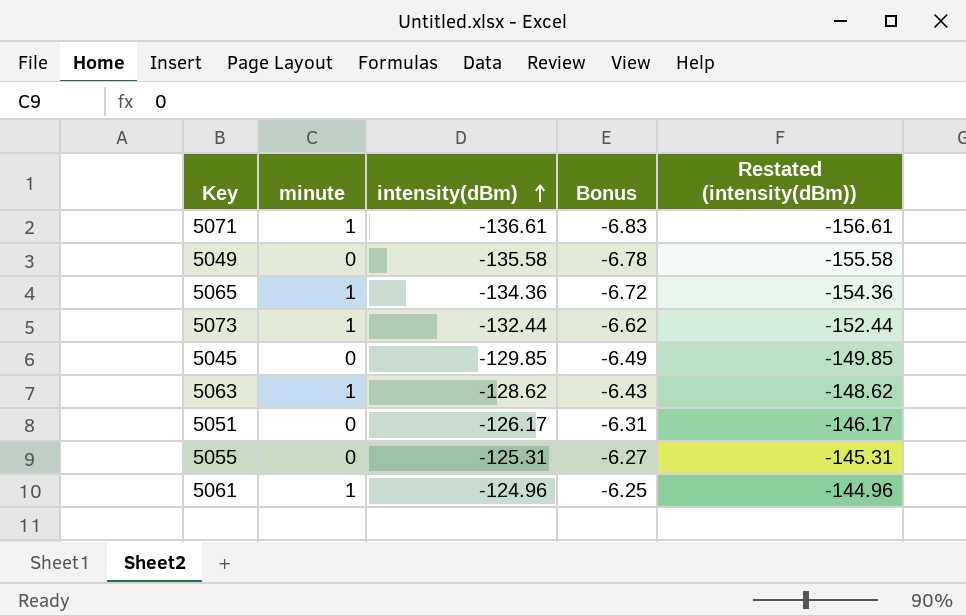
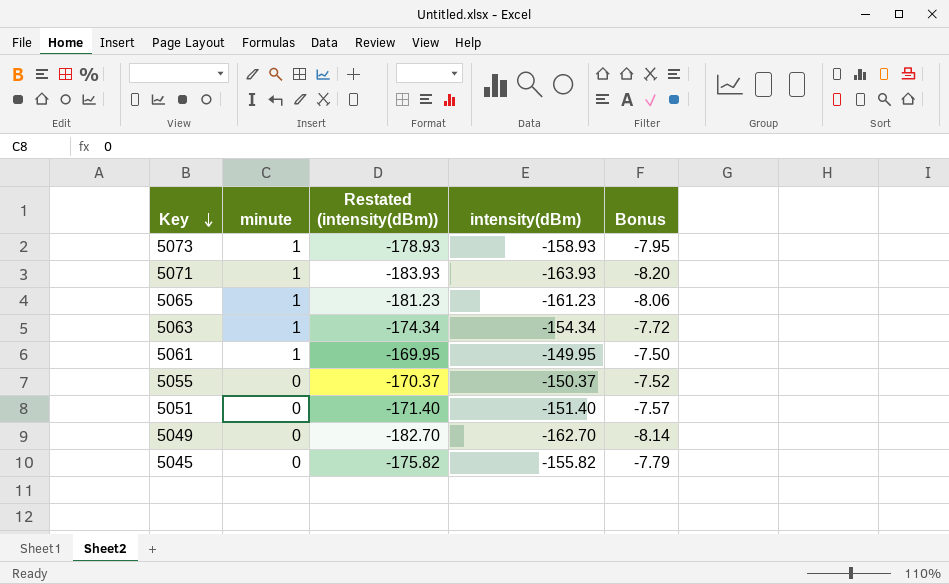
row order: intensity(dBm) ascending -> Key descending
column Restated (intensity(dBm)) | position: 5 -> 3
5073 | Restated (intensity(dBm)): -152.44 -> -178.93
5073 | intensity(dBm): -132.44 -> -158.93
5073 | Bonus: -6.62 -> -7.95
5071 | Restated (intensity(dBm)): -156.61 -> -183.93
5071 | intensity(dBm): -136.61 -> -163.93
5071 | Bonus: -6.83 -> -8.20
5065 | Restated (intensity(dBm)): -154.36 -> -181.23
5065 | intensity(dBm): -134.36 -> -161.23
5065 | Bonus: -6.72 -> -8.06
5063 | Restated (intensity(dBm)): -148.62 -> -174.34
5063 | intensity(dBm): -128.62 -> -154.34
5063 | Bonus: -6.43 -> -7.72
5061 | Restated (intensity(dBm)): -144.96 -> -169.95
5061 | intensity(dBm): -124.96 -> -149.95
5061 | Bonus: -6.25 -> -7.50
5055 | Restated (intensity(dBm)): -145.31 -> -170.37
5055 | intensity(dBm): -125.31 -> -150.37
5055 | Bonus: -6.27 -> -7.52
5051 | Restated (intensity(dBm)): -146.17 -> -171.40
5051 | intensity(dBm): -126.17 -> -151.40
5051 | Bonus: -6.31 -> -7.57
5049 | Restated (intensity(dBm)): -155.58 -> -182.70
5049 | intensity(dBm): -135.58 -> -162.70
5049 | Bonus: -6.78 -> -8.14
5045 | Restated (intensity(dBm)): -149.85 -> -175.82
5045 | intensity(dBm): -129.85 -> -155.82
5045 | Bonus: -6.49 -> -7.79

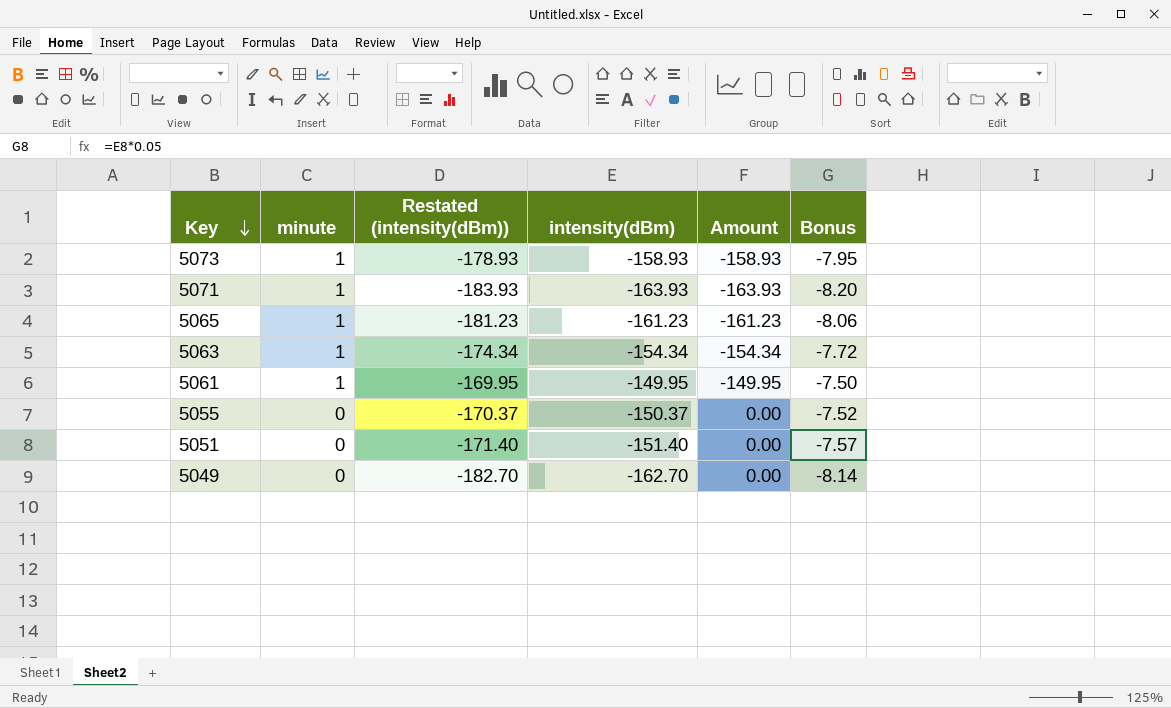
column Amount | formula: none -> [minute] * [intensity(dBm)]
row 5045: 0 | -175.82 | -155.82 | -7.79 -> none

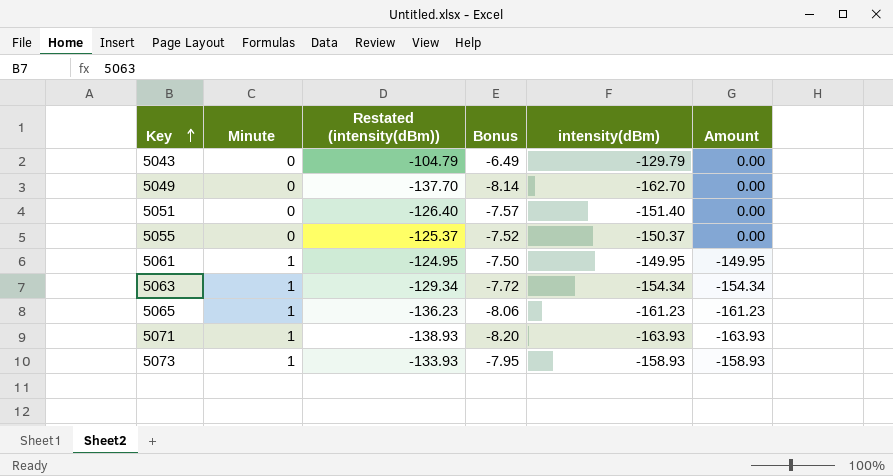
row order: Key descending -> Key ascending
column name: minute -> Minute
column Restated (intensity(dBm)) | formula: [intensity(dBm)] - 20 -> [intensity(dBm)] + 25
column Bonus | position: 6 -> 4
row 5043: none -> 0 | -104.79 | -6.49 | -129.79 | 0.00

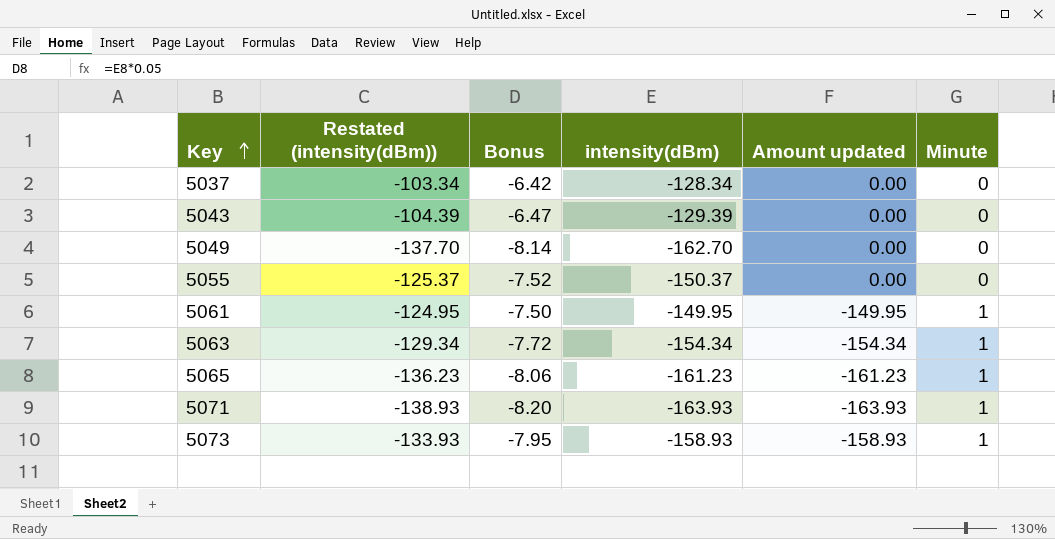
column name: Amount -> Amount updated
column Minute | position: 2 -> 6
row 5051: 0 | -126.40 | -7.57 | -151.40 | 0.00 -> none
row 5037: none -> -103.34 | -6.42 | -128.34 | 0.00 | 0
5043 | Restated (intensity(dBm)): -104.79 -> -104.39
5043 | Bonus: -6.49 -> -6.47
5043 | intensity(dBm): -129.79 -> -129.39

